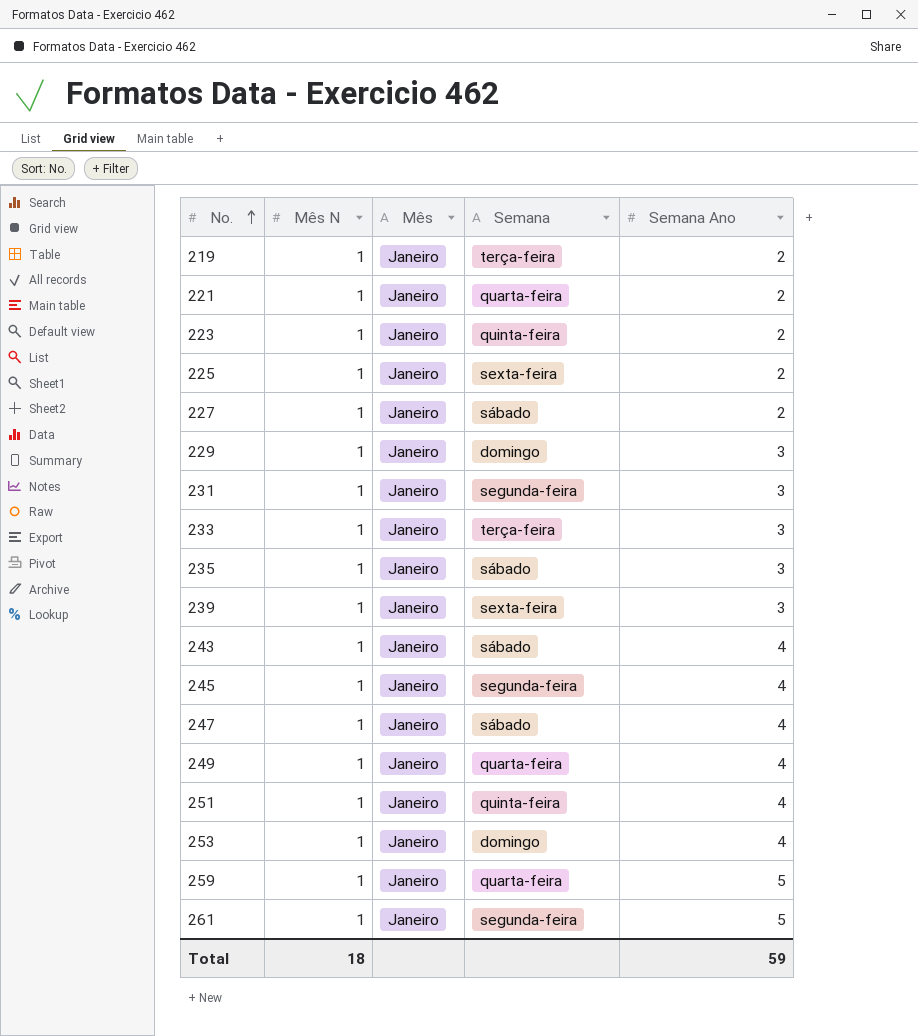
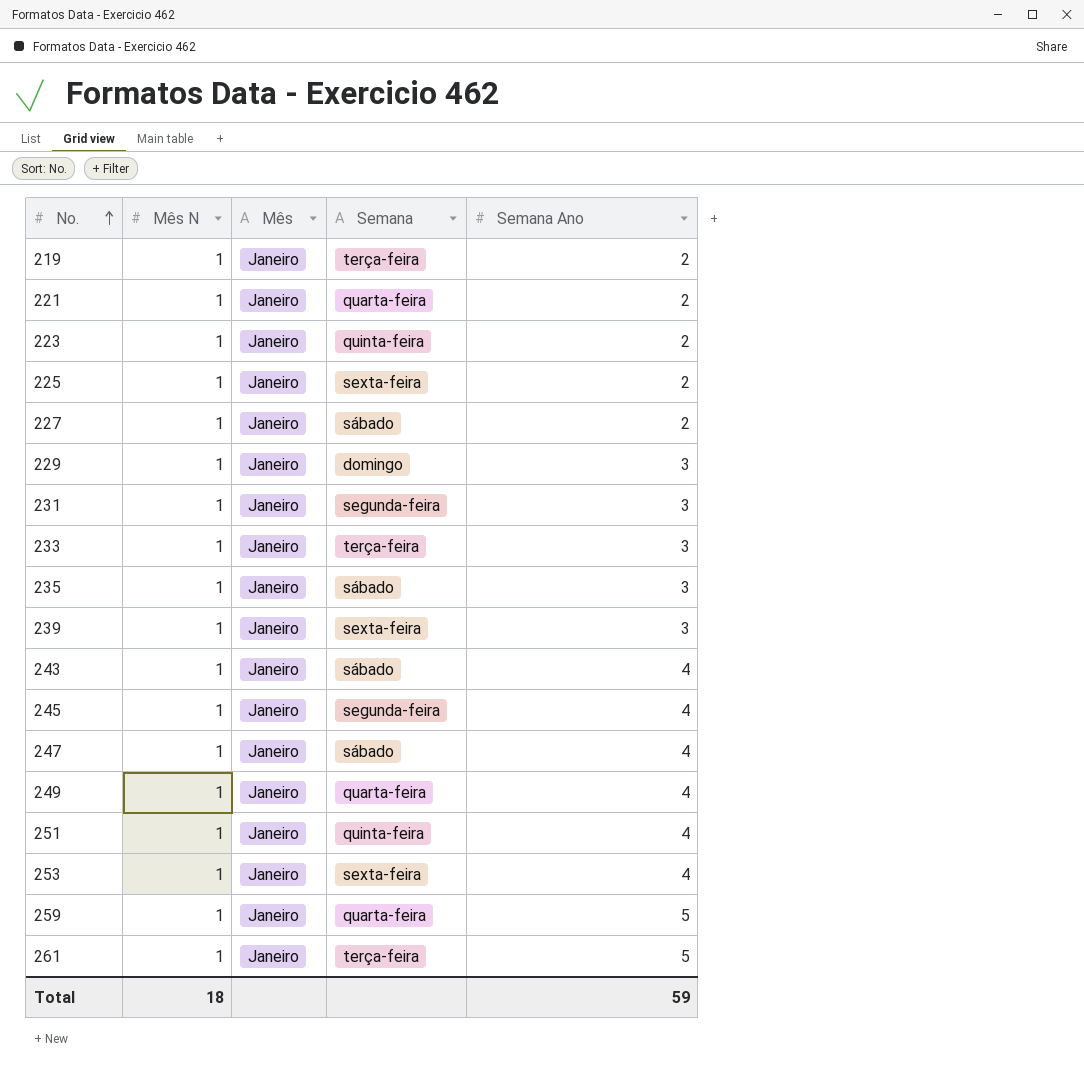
253 | Semana: domingo -> sexta-feira
261 | Semana: segunda-feira -> terça-feira

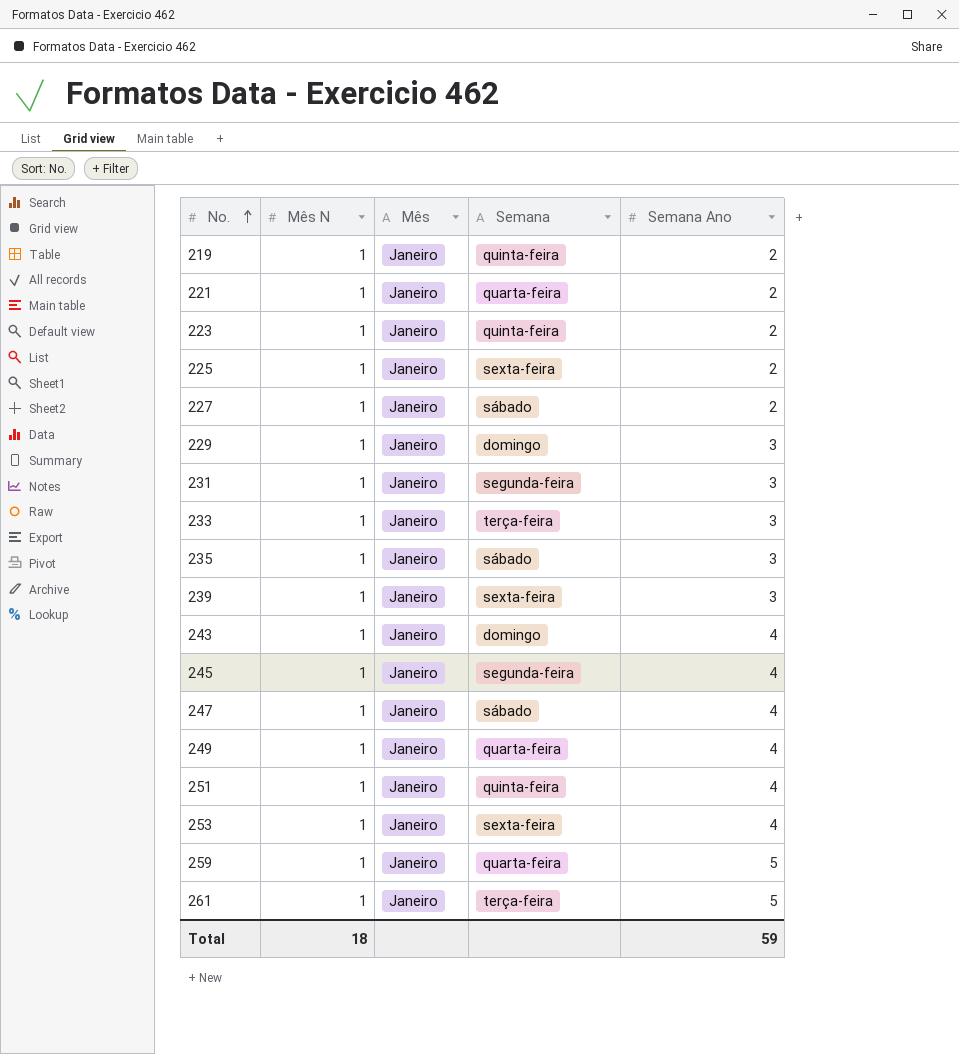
219 | Semana: terça-feira -> quinta-feira
243 | Semana: sábado -> domingo

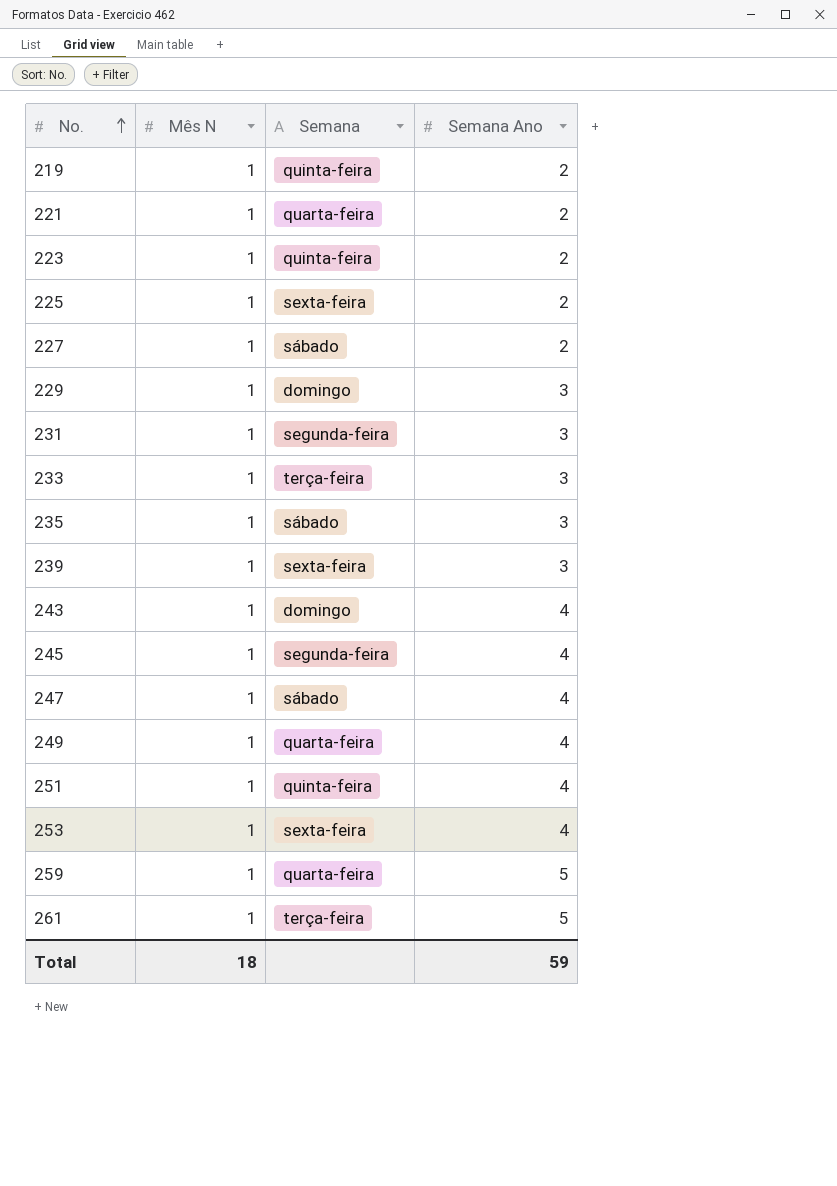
column Mês | position: 3 -> none

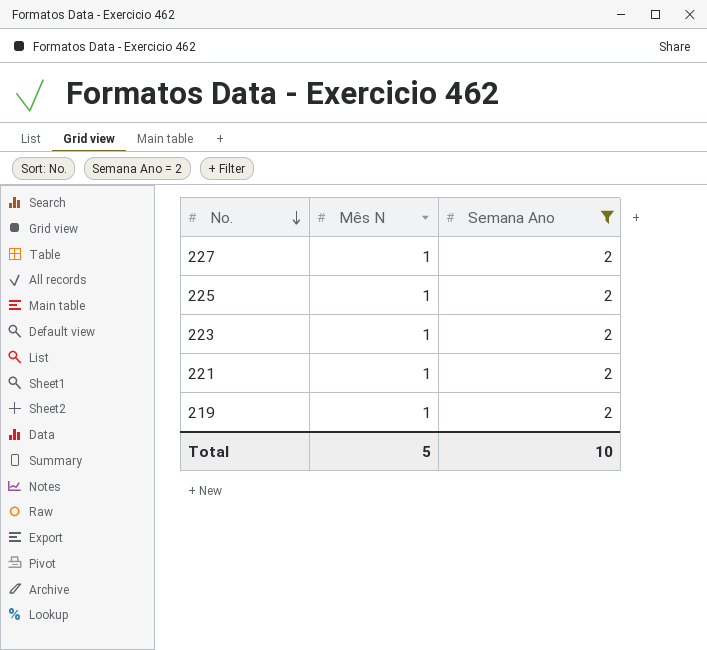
filter: none -> Semana Ano = 2
row order: No. ascending -> No. descending
column Semana | position: 3 -> none
Total | Mês N: 18 -> 5
Total | Semana Ano: 59 -> 10

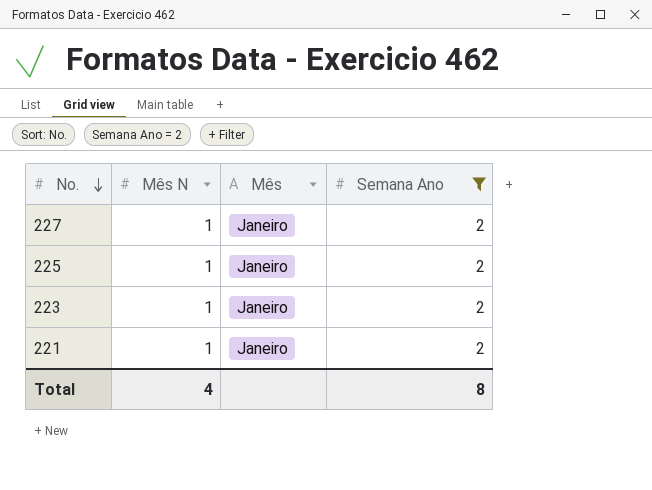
column Mês | position: none -> 3
row 219: 1 | 2 -> none
Total | Mês N: 5 -> 4
Total | Semana Ano: 10 -> 8

